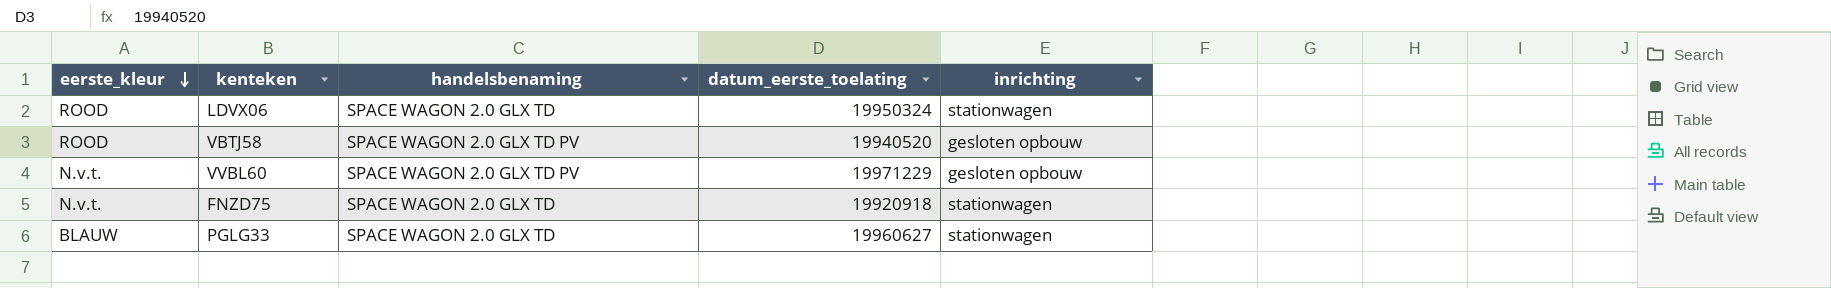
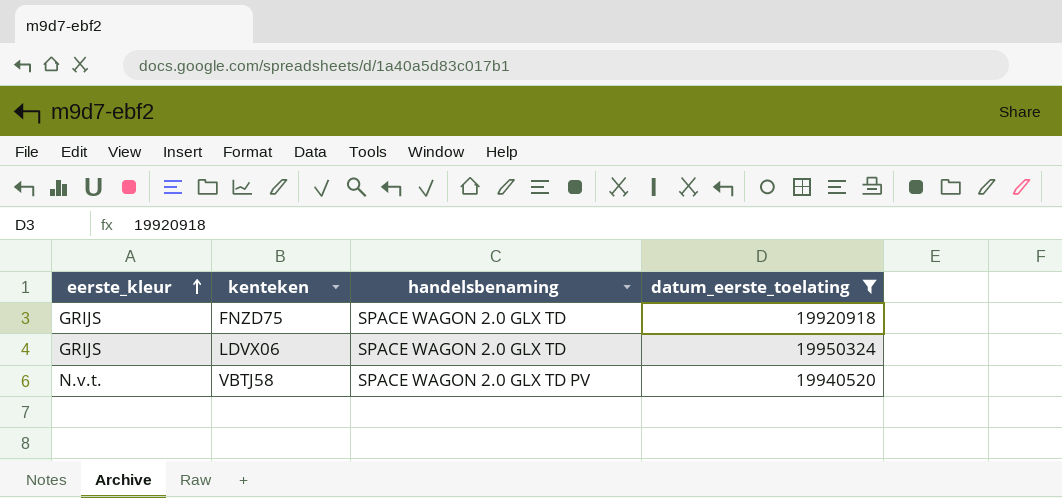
filter: none -> datum_eerste_toelating <= 19950324
row order: eerste_kleur descending -> eerste_kleur ascending
column inrichting | position: 5 -> none
FNZD75 | eerste_kleur: N.v.t. -> GRIJS
LDVX06 | eerste_kleur: ROOD -> GRIJS
VBTJ58 | eerste_kleur: ROOD -> N.v.t.

